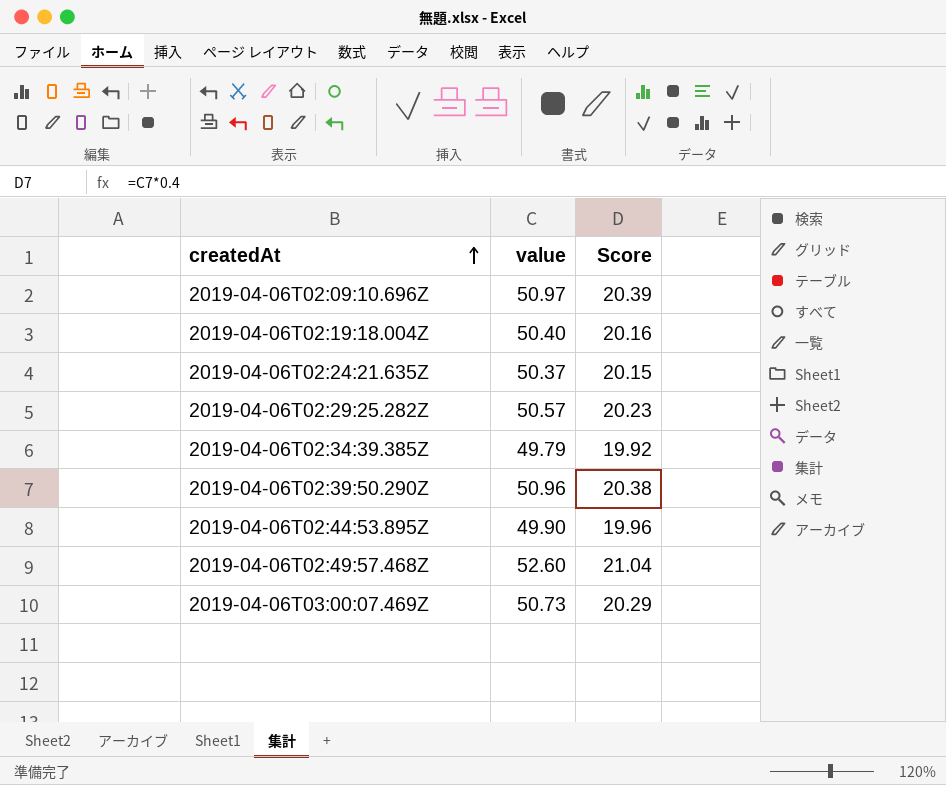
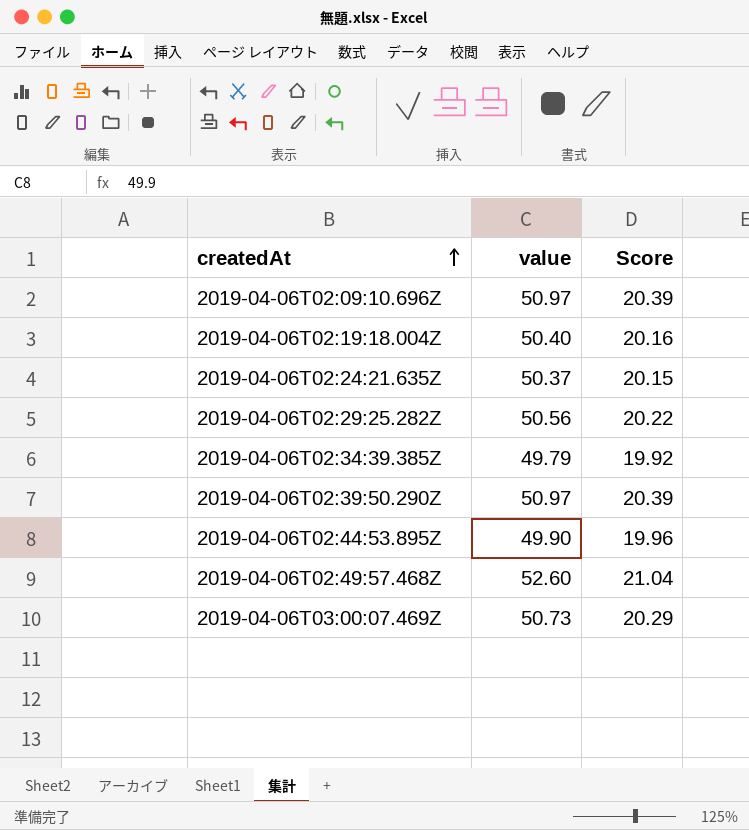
2019-04-06T02:29:25.282Z | value: 50.57 -> 50.56
2019-04-06T02:29:25.282Z | Score: 20.23 -> 20.22
2019-04-06T02:39:50.290Z | value: 50.96 -> 50.97
2019-04-06T02:39:50.290Z | Score: 20.38 -> 20.39

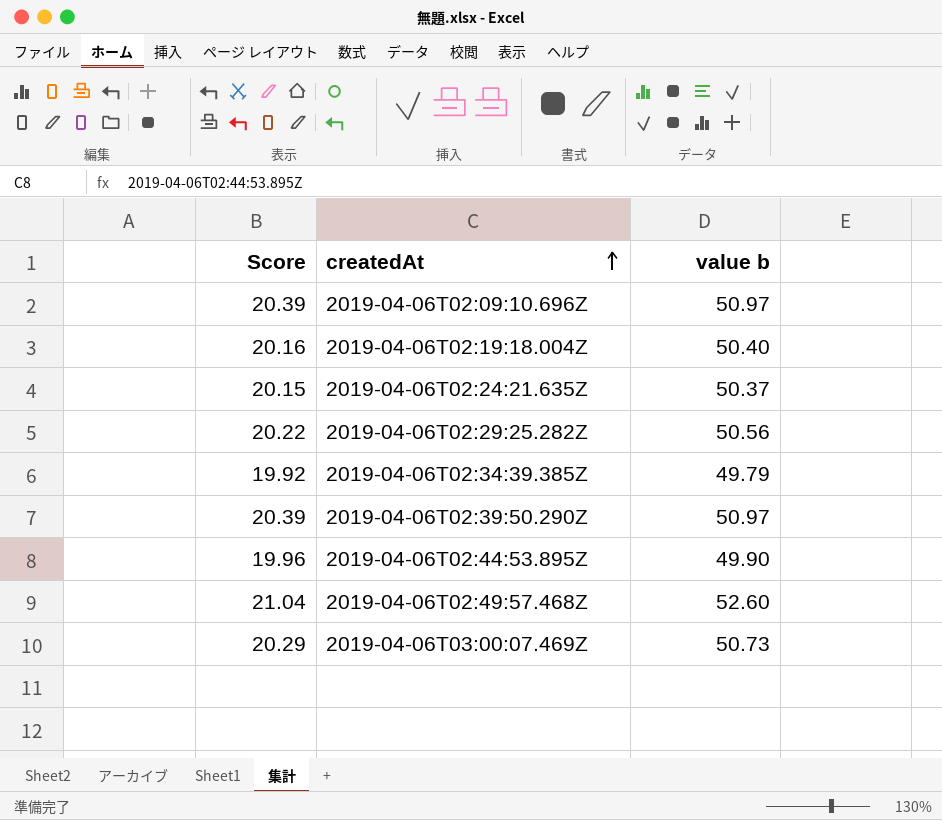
column Score | position: 3 -> 1
column name: value -> value b

